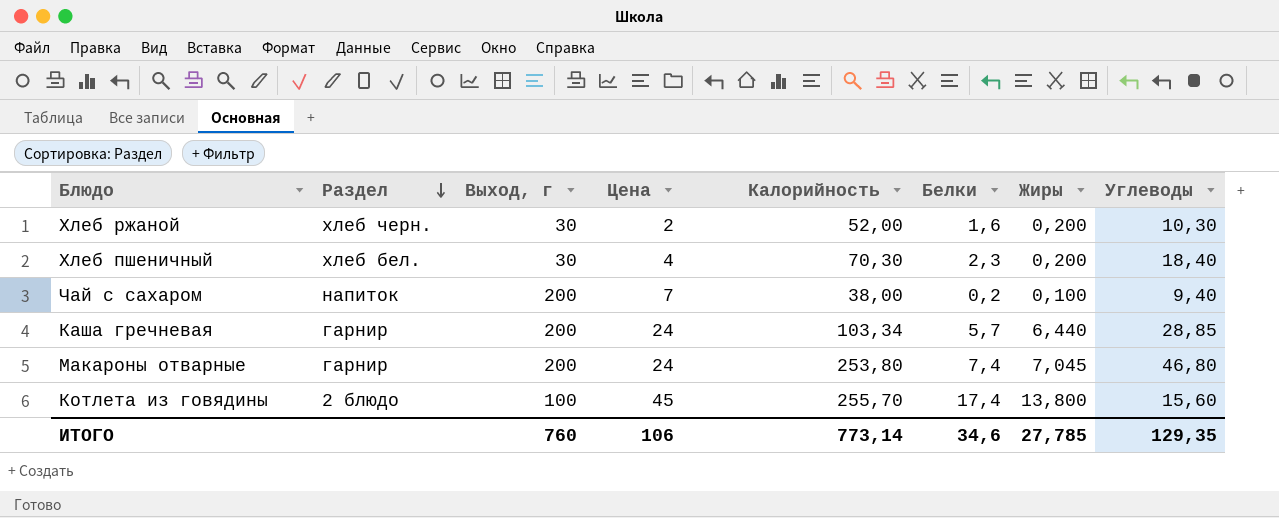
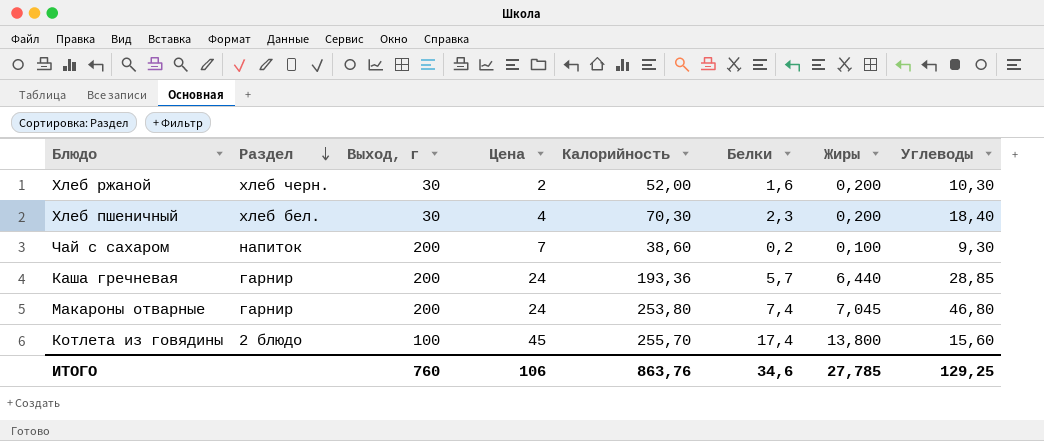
Чай с сахаром | Калорийность: 38,00 -> 38,60
Чай с сахаром | Углеводы: 9,40 -> 9,30
Каша гречневая | Калорийность: 103,34 -> 193,36
ИТОГО | Калорийность: 773,14 -> 863,76
ИТОГО | Углеводы: 129,35 -> 129,25

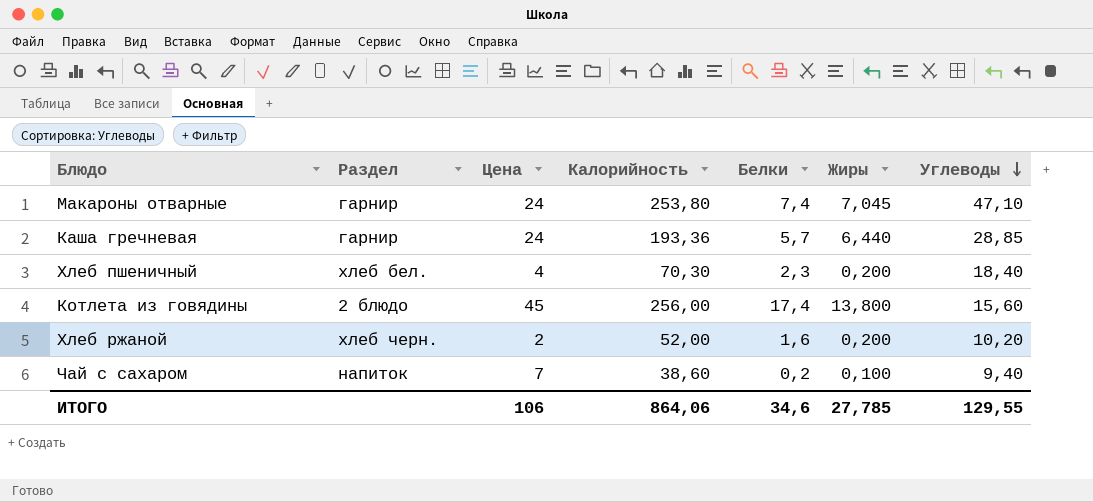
row order: Раздел descending -> Углеводы descending
column Выход, г | position: 3 -> none
Макароны отварные | Углеводы: 46,80 -> 47,10
Котлета из говядины | Калорийность: 255,70 -> 256,00
Хлеб ржаной | Углеводы: 10,30 -> 10,20
Чай с сахаром | Углеводы: 9,30 -> 9,40
ИТОГО | Калорийность: 863,76 -> 864,06
ИТОГО | Углеводы: 129,25 -> 129,55

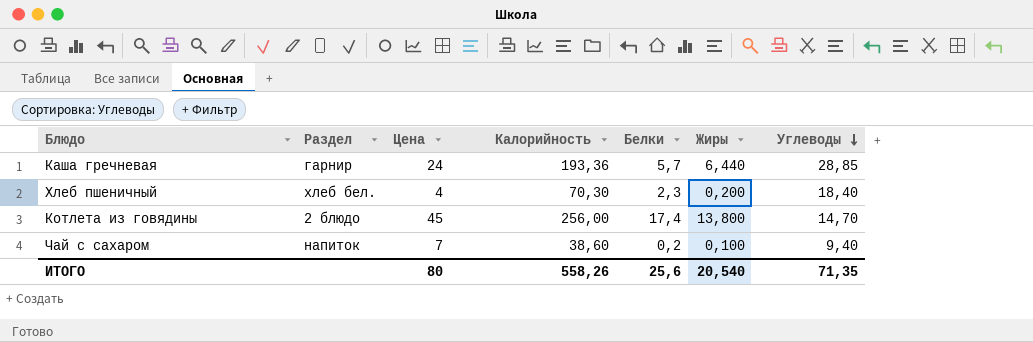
row Макароны отварные: гарнир | 24 | 253,80 | 7,4 | 7,045 | 47,10 -> none
row Хлеб ржаной: хлеб черн. | 2 | 52,00 | 1,6 | 0,200 | 10,20 -> none
Котлета из говядины | Углеводы: 15,60 -> 14,70
ИТОГО | Цена: 106 -> 80
ИТОГО | Калорийность: 864,06 -> 558,26
ИТОГО | Белки: 34,6 -> 25,6
ИТОГО | Жиры: 27,785 -> 20,540
ИТОГО | Углеводы: 129,55 -> 71,35

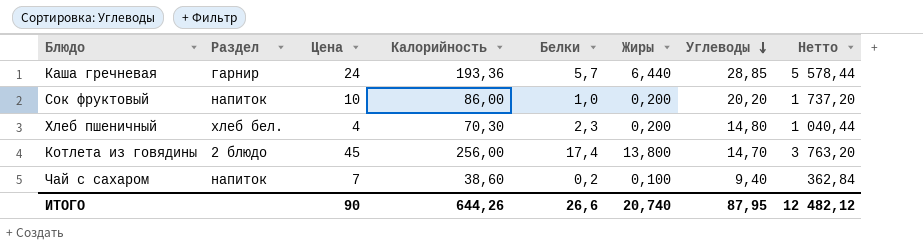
column Нетто | formula: none -> [Калорийность] * [Углеводы]
row Сок фруктовый: none -> напиток | 10 | 86,00 | 1,0 | 0,200 | 20,20 | 1 737,20
Хлеб пшеничный | Углеводы: 18,40 -> 14,80
ИТОГО | Цена: 80 -> 90
ИТОГО | Калорийность: 558,26 -> 644,26
ИТОГО | Белки: 25,6 -> 26,6
ИТОГО | Жиры: 20,540 -> 20,740
ИТОГО | Углеводы: 71,35 -> 87,95

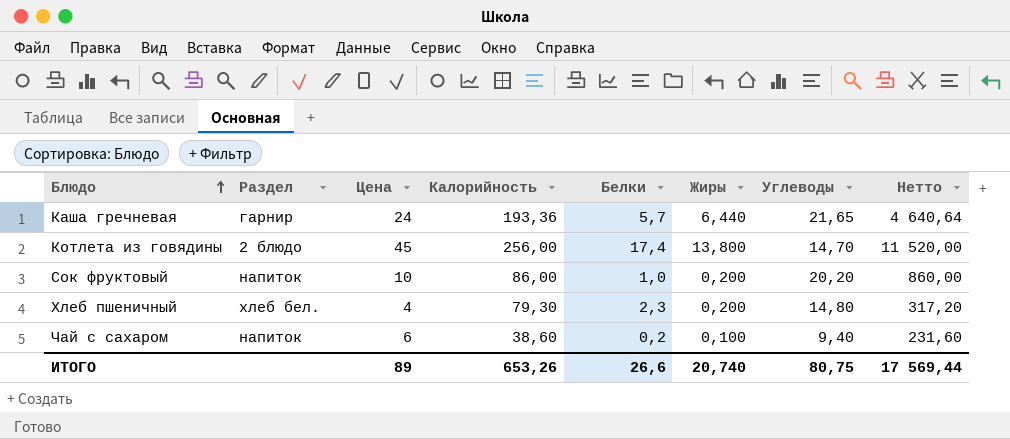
row order: Углеводы descending -> Блюдо ascending
column Нетто | formula: [Калорийность] * [Углеводы] -> [Цена] * [Калорийность]
Каша гречневая | Углеводы: 28,85 -> 21,65
Хлеб пшеничный | Калорийность: 70,30 -> 79,30
Чай с сахаром | Цена: 7 -> 6
ИТОГО | Цена: 90 -> 89
ИТОГО | Калорийность: 644,26 -> 653,26
ИТОГО | Углеводы: 87,95 -> 80,75
ИТОГО | Нетто: 12 482,12 -> 17 569,44

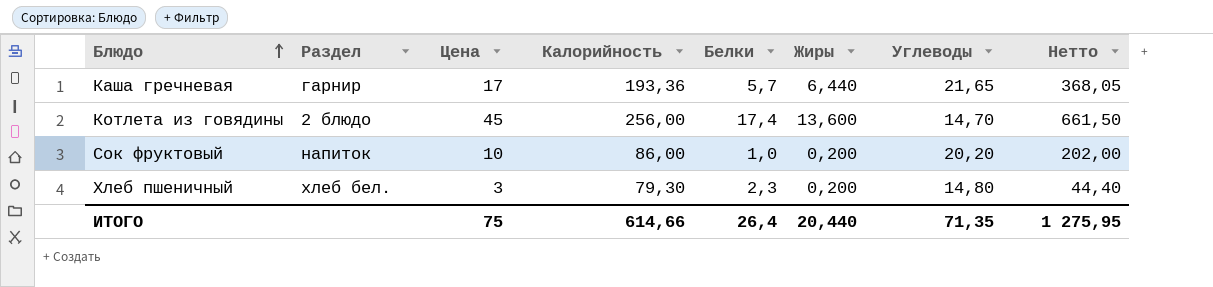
column Нетто | formula: [Цена] * [Калорийность] -> [Цена] * [Углеводы]
row Чай с сахаром: напиток | 6 | 38,60 | 0,2 | 0,100 | 9,40 | 231,60 -> none
Каша гречневая | Цена: 24 -> 17
Котлета из говядины | Жиры: 13,800 -> 13,600
Хлеб пшеничный | Цена: 4 -> 3
ИТОГО | Цена: 89 -> 75
ИТОГО | Калорийность: 653,26 -> 614,66
ИТОГО | Белки: 26,6 -> 26,4
ИТОГО | Жиры: 20,740 -> 20,440
ИТОГО | Углеводы: 80,75 -> 71,35
ИТОГО | Нетто: 17 569,44 -> 1 275,95

